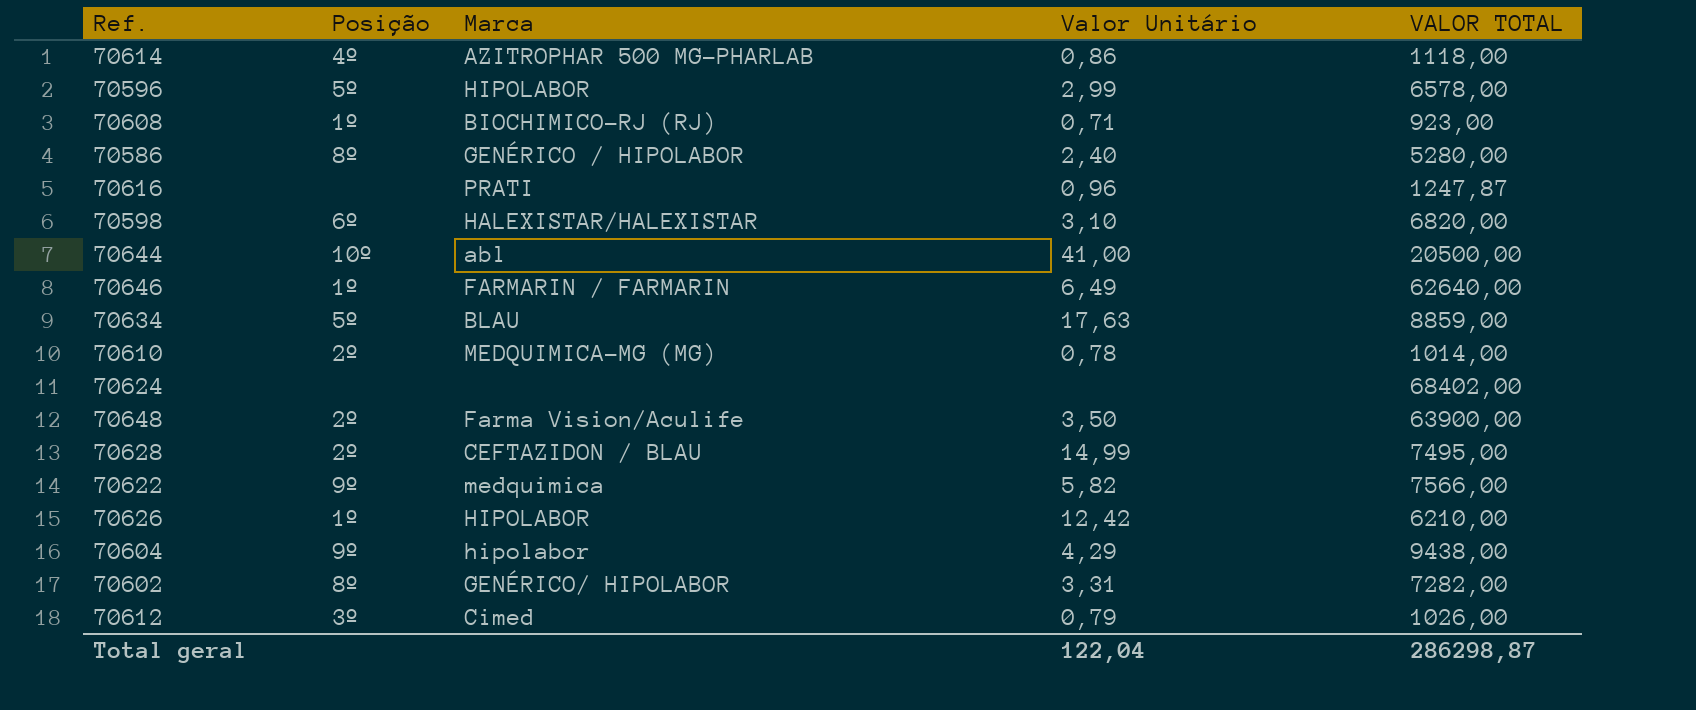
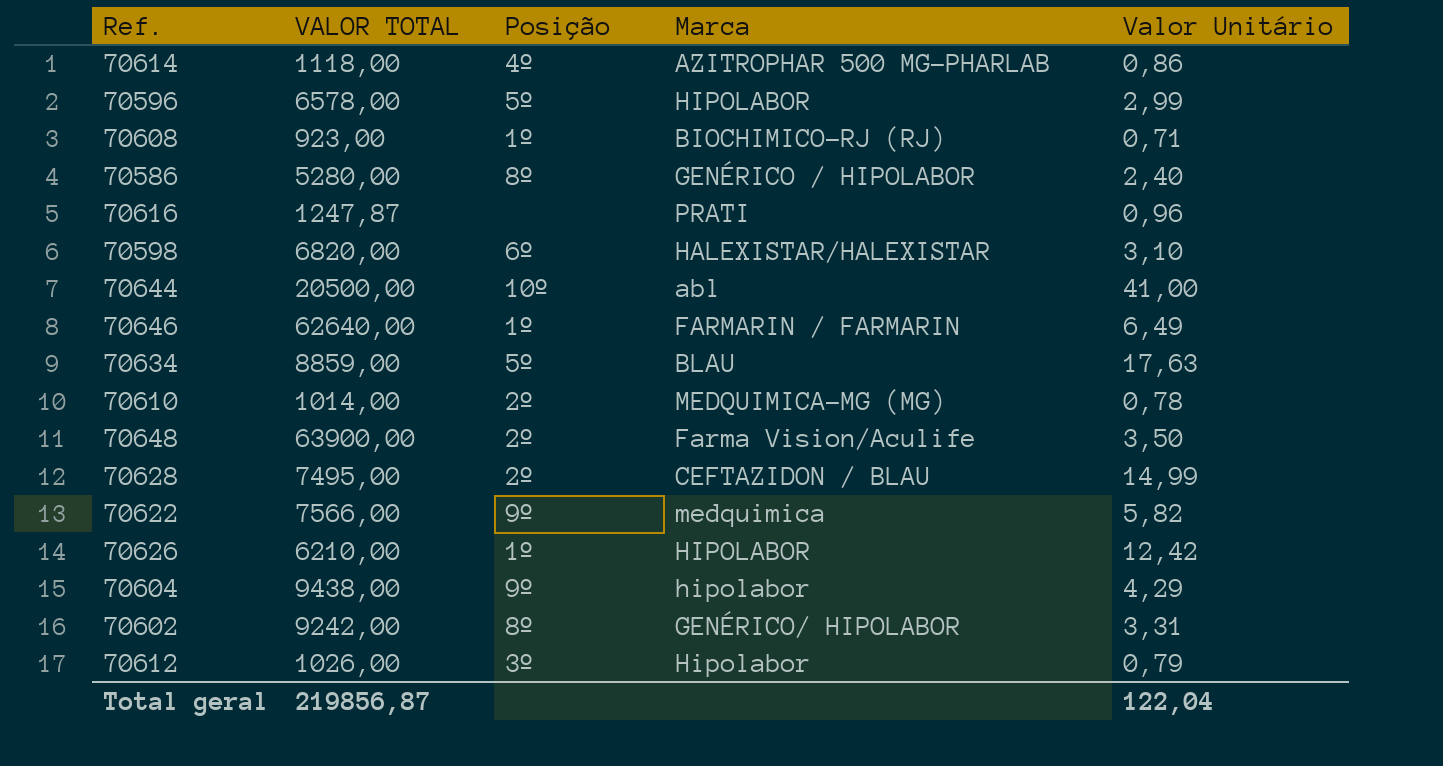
column VALOR TOTAL | position: 5 -> 2
row 70624: none | none | none | 68402,00 -> none
70602 | VALOR TOTAL: 7282,00 -> 9242,00
70612 | Marca: Cimed -> Hipolabor
Total geral | VALOR TOTAL: 286298,87 -> 219856,87

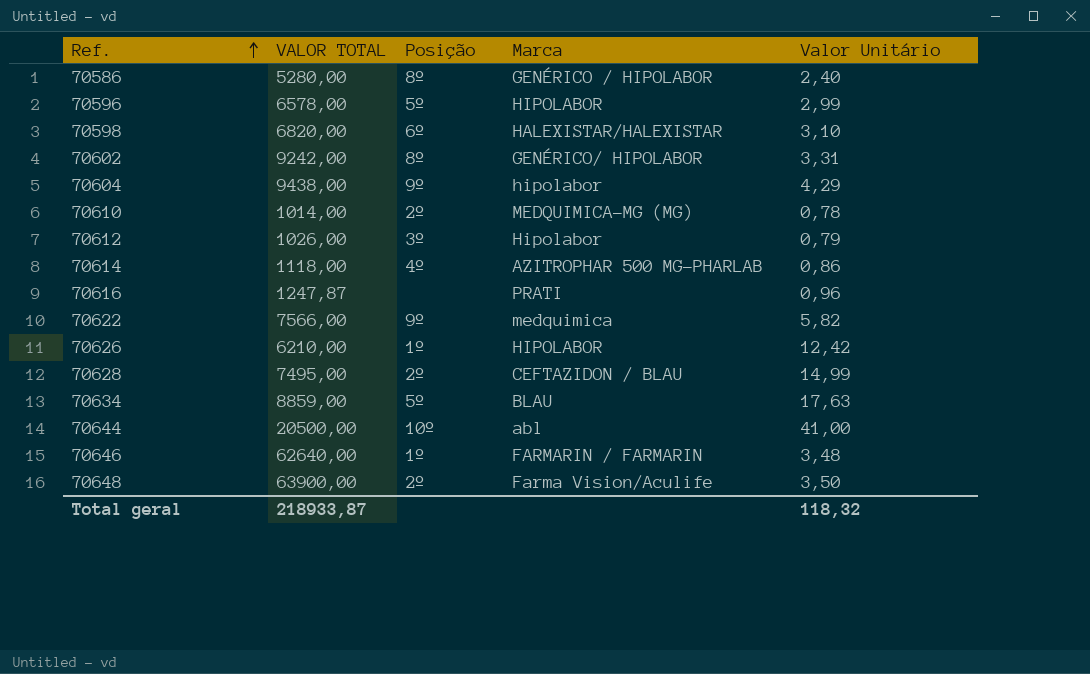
row order: none -> Ref. ascending
row 70608: 923,00 | 1º | BIOCHIMICO-RJ (RJ) | 0,71 -> none
70646 | Valor Unitário: 6,49 -> 3,48
Total geral | VALOR TOTAL: 219856,87 -> 218933,87
Total geral | Valor Unitário: 122,04 -> 118,32

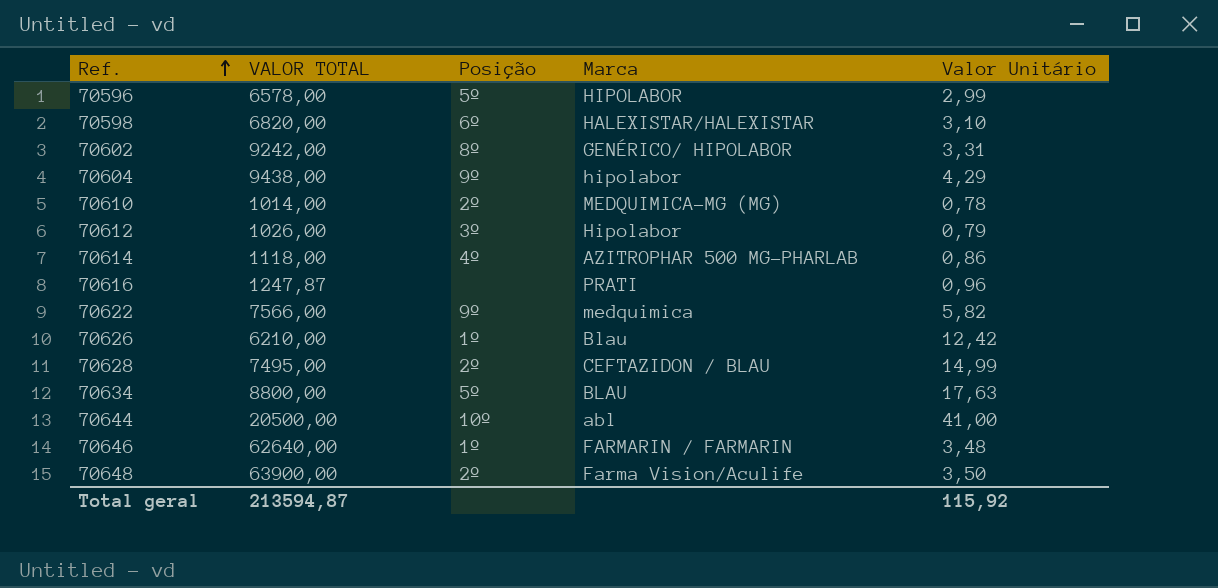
row 70586: 5280,00 | 8º | GENÉRICO / HIPOLABOR | 2,40 -> none
70626 | Marca: HIPOLABOR -> Blau
70634 | VALOR TOTAL: 8859,00 -> 8800,00
Total geral | VALOR TOTAL: 218933,87 -> 213594,87
Total geral | Valor Unitário: 118,32 -> 115,92

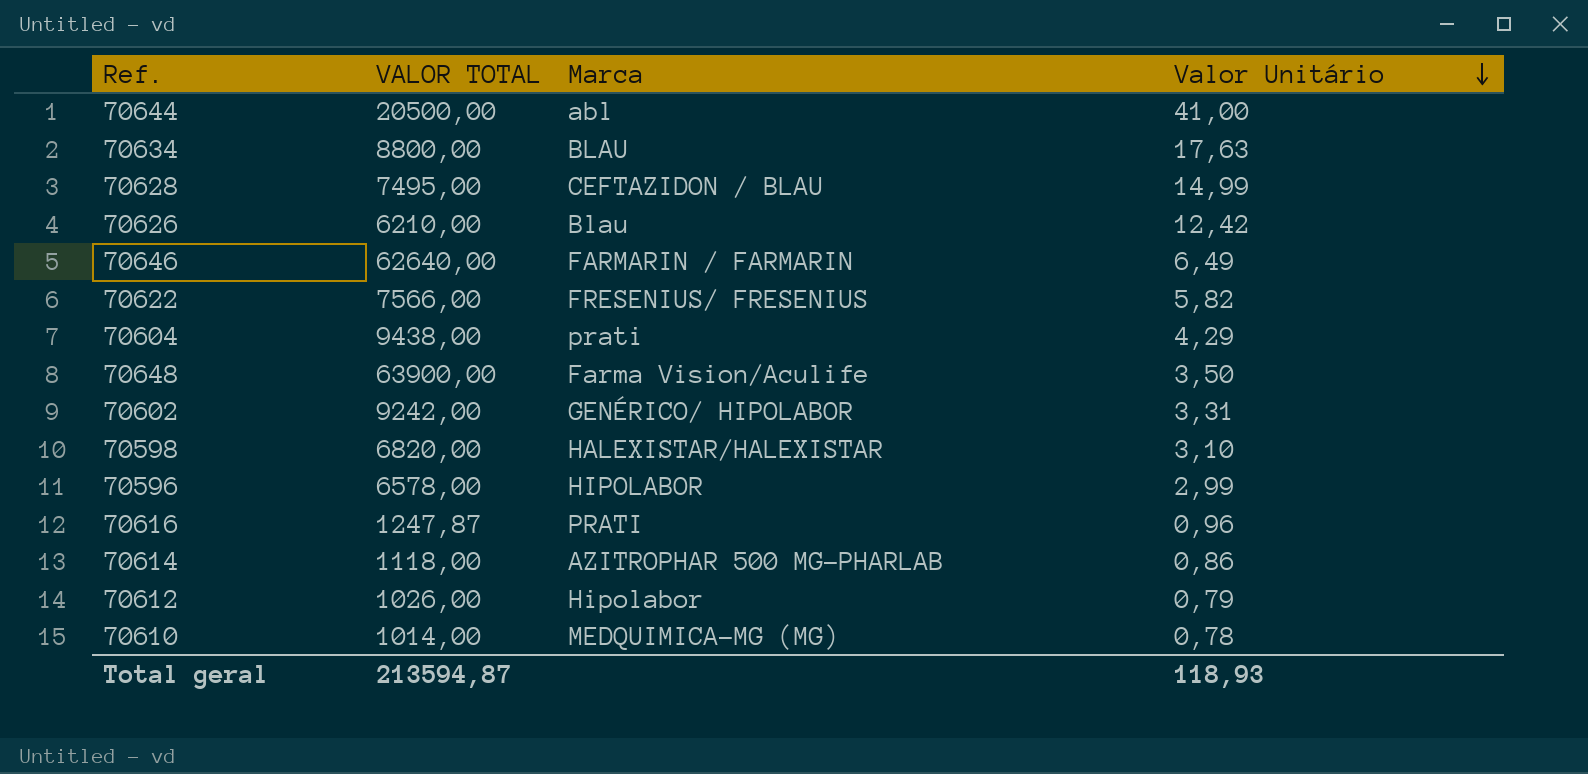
row order: Ref. ascending -> Valor Unitário descending
column Posição | position: 3 -> none
70646 | Valor Unitário: 3,48 -> 6,49
70622 | Marca: medquimica -> FRESENIUS/ FRESENIUS
70604 | Marca: hipolabor -> prati
Total geral | Valor Unitário: 115,92 -> 118,93

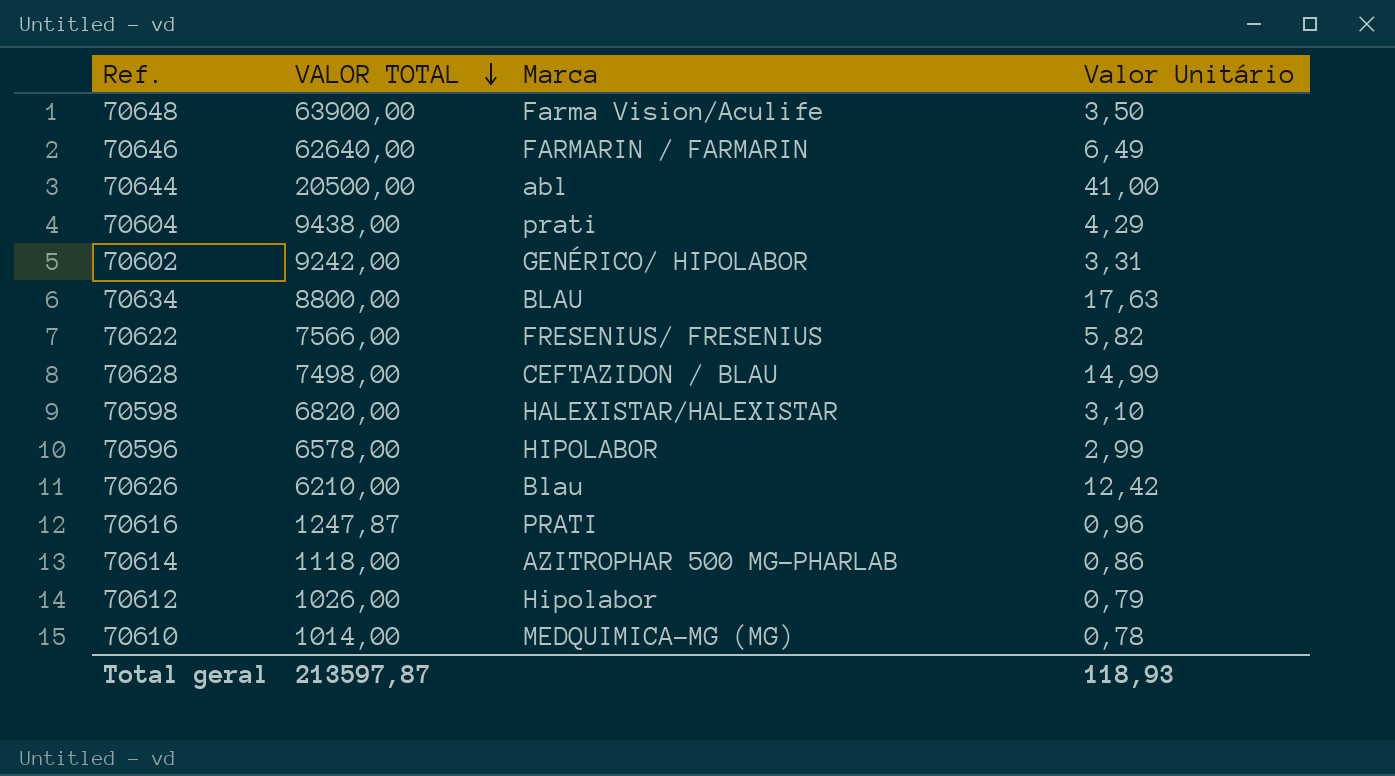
row order: Valor Unitário descending -> VALOR TOTAL descending
70628 | VALOR TOTAL: 7495,00 -> 7498,00
Total geral | VALOR TOTAL: 213594,87 -> 213597,87

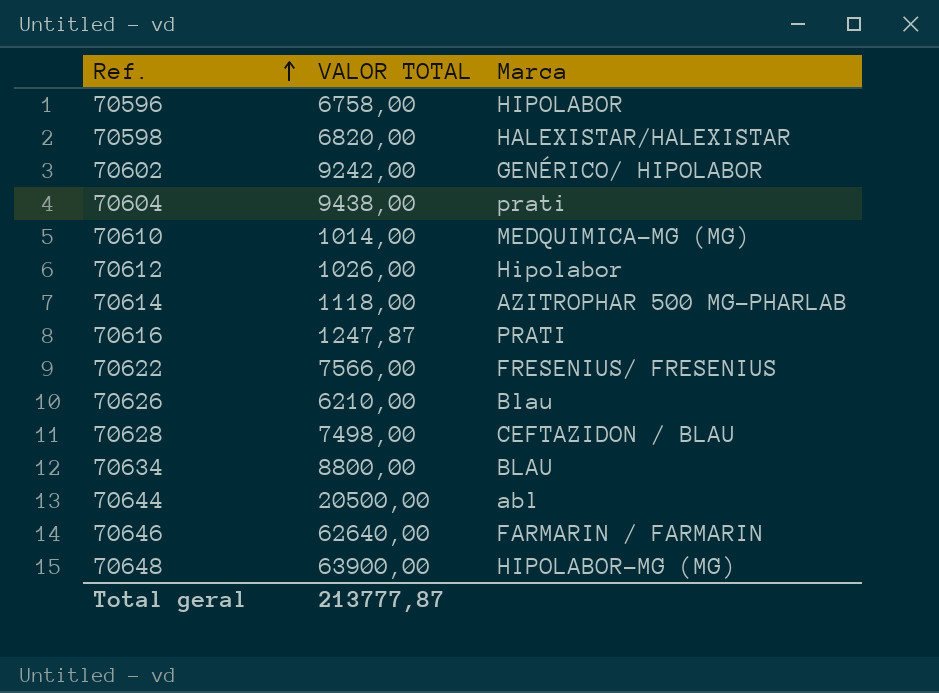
row order: VALOR TOTAL descending -> Ref. ascending
column Valor Unitário | position: 4 -> none
70596 | VALOR TOTAL: 6578,00 -> 6758,00
70648 | Marca: Farma Vision/Aculife -> HIPOLABOR-MG (MG)
Total geral | VALOR TOTAL: 213597,87 -> 213777,87

